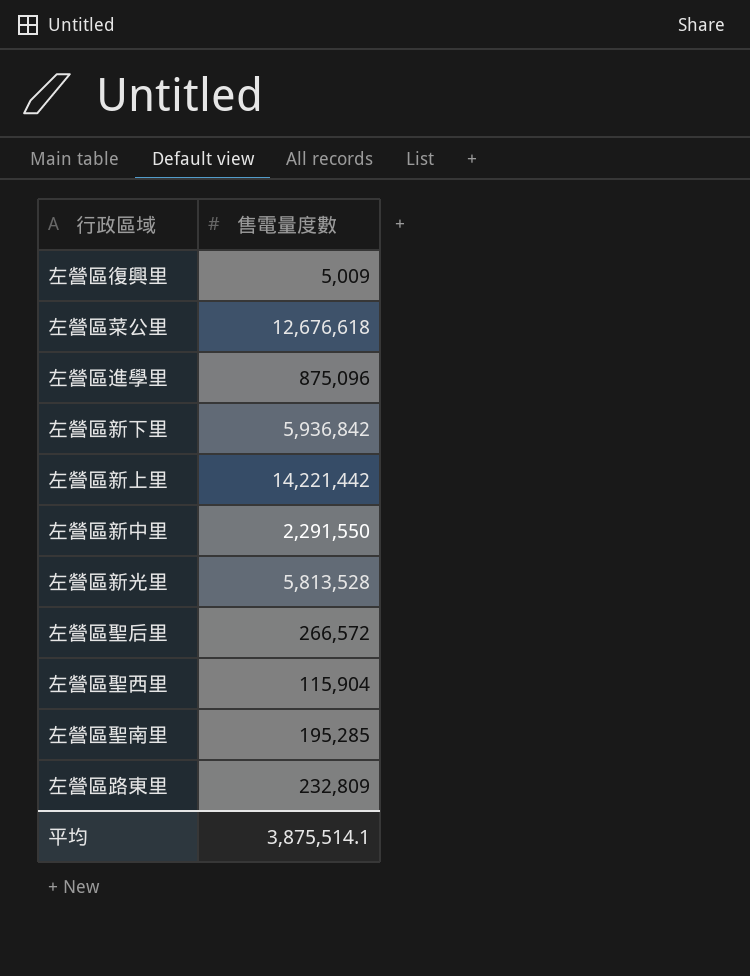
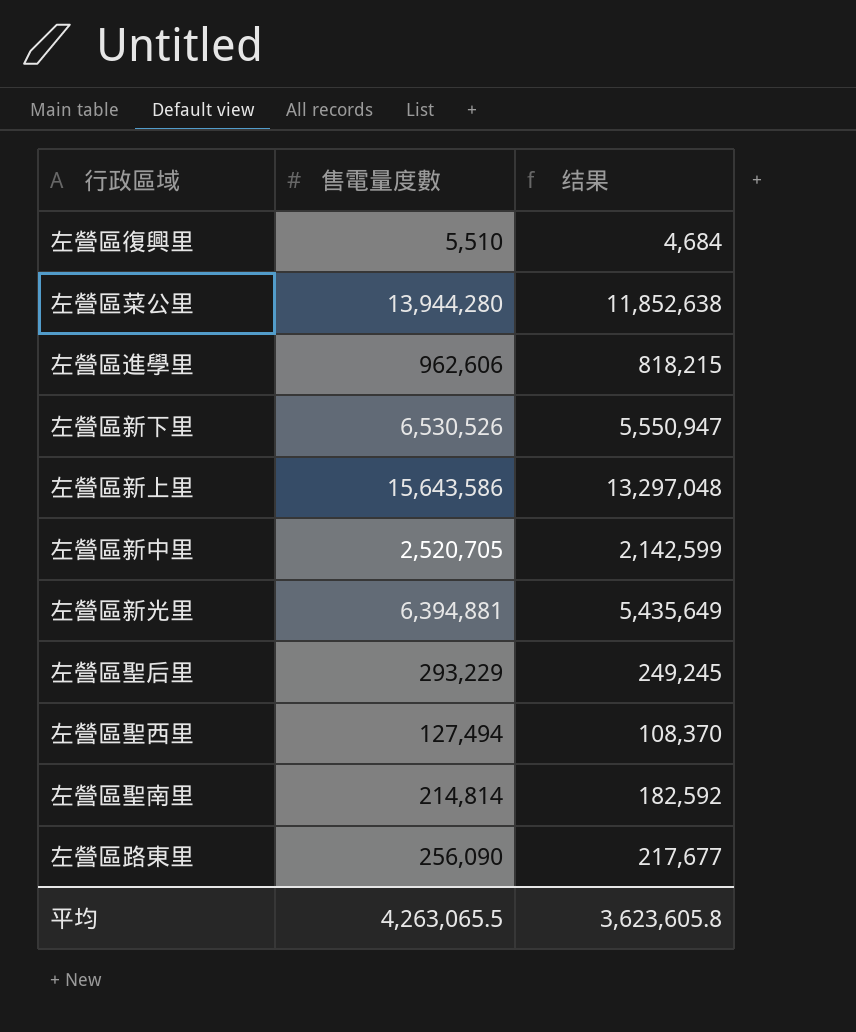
column 结果 | formula: none -> [售電量度數] * 0.85
左營區復興里 | 售電量度數: 5,009 -> 5,510
左營區菜公里 | 售電量度數: 12,676,618 -> 13,944,280
左營區進學里 | 售電量度數: 875,096 -> 962,606
左營區新下里 | 售電量度數: 5,936,842 -> 6,530,526
左營區新上里 | 售電量度數: 14,221,442 -> 15,643,586
左營區新中里 | 售電量度數: 2,291,550 -> 2,520,705
左營區新光里 | 售電量度數: 5,813,528 -> 6,394,881
左營區聖后里 | 售電量度數: 266,572 -> 293,229
左營區聖西里 | 售電量度數: 115,904 -> 127,494
左營區聖南里 | 售電量度數: 195,285 -> 214,814
左營區路東里 | 售電量度數: 232,809 -> 256,090
平均 | 售電量度數: 3,875,514.1 -> 4,263,065.5

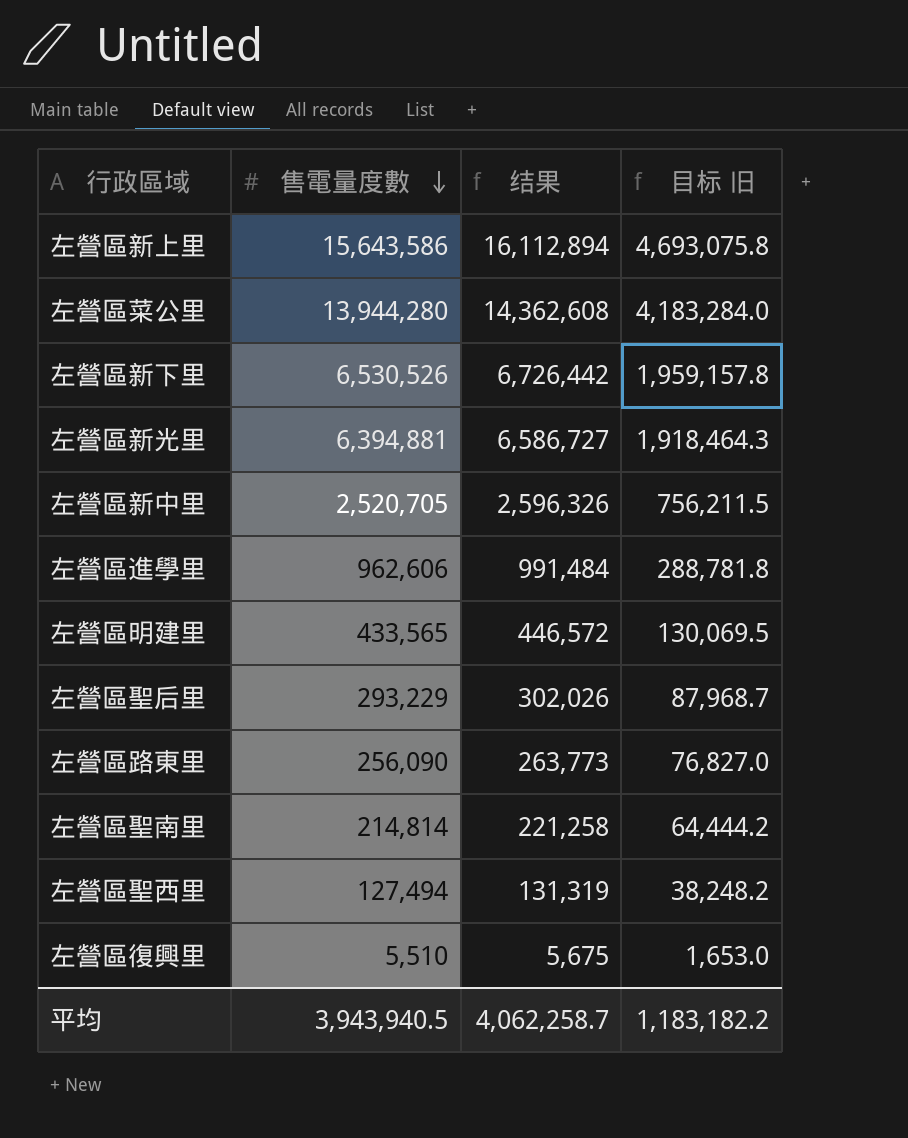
row order: none -> 售電量度數 descending
column 结果 | formula: [售電量度數] * 0.85 -> [售電量度數] * 1.03
column 目标 旧 | formula: none -> [售電量度數] * 0.3
row 左營區明建里: none -> 433,565 | 446,572 | 130,069.5
平均 | 售電量度數: 4,263,065.5 -> 3,943,940.5
平均 | 结果: 3,623,605.8 -> 4,062,258.7

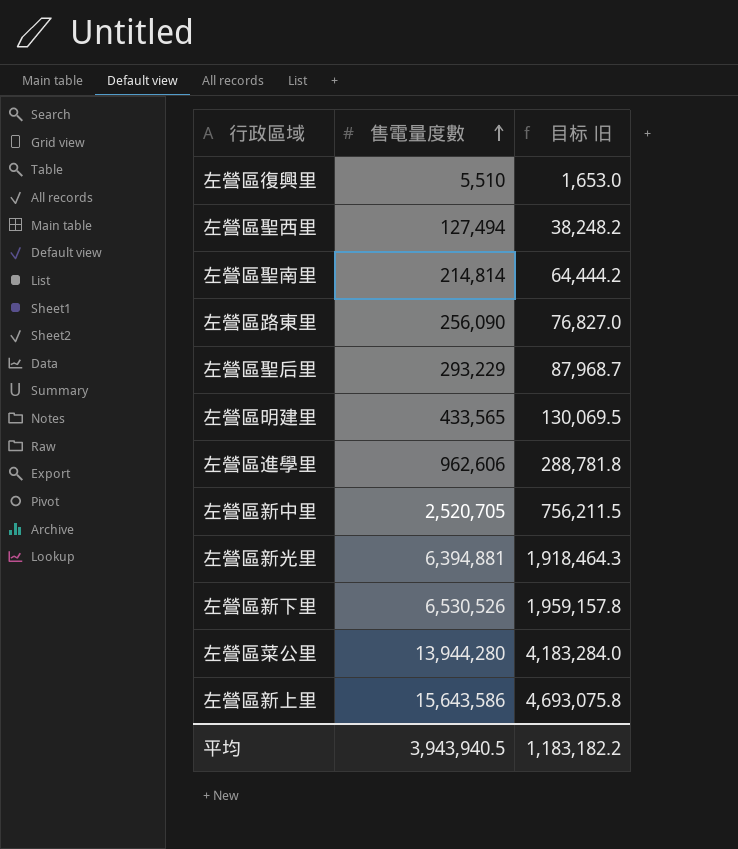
row order: 售電量度數 descending -> 售電量度數 ascending
column 结果 | formula: [售電量度數] * 1.03 -> none

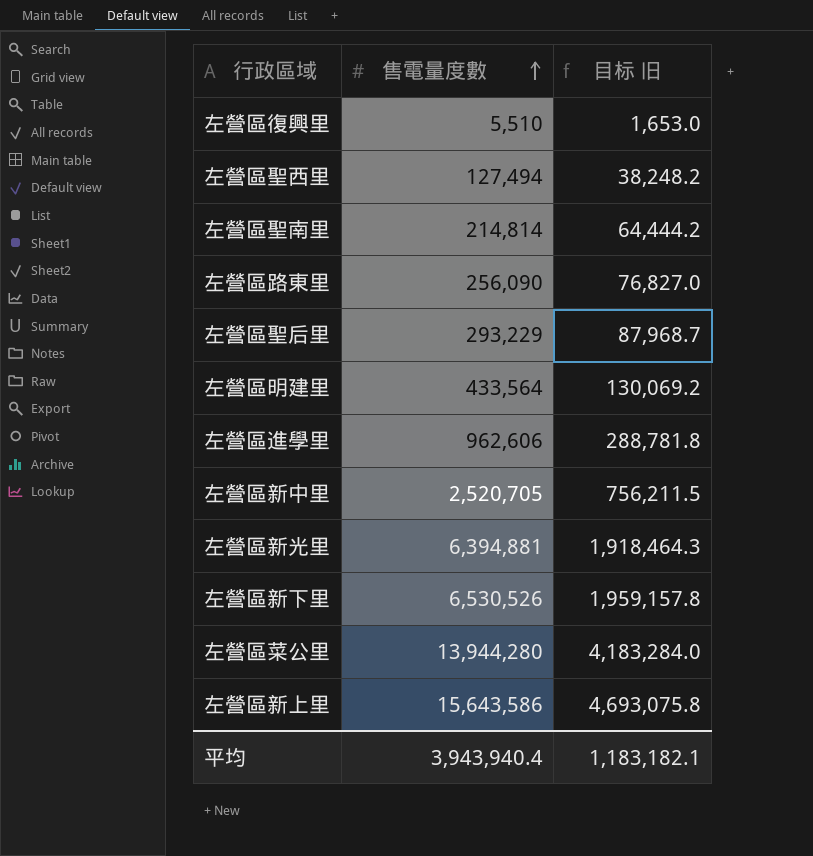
左營區明建里 | 售電量度數: 433,565 -> 433,564
左營區明建里 | 目标 旧: 130,069.5 -> 130,069.2
平均 | 售電量度數: 3,943,940.5 -> 3,943,940.4
平均 | 目标 旧: 1,183,182.2 -> 1,183,182.1

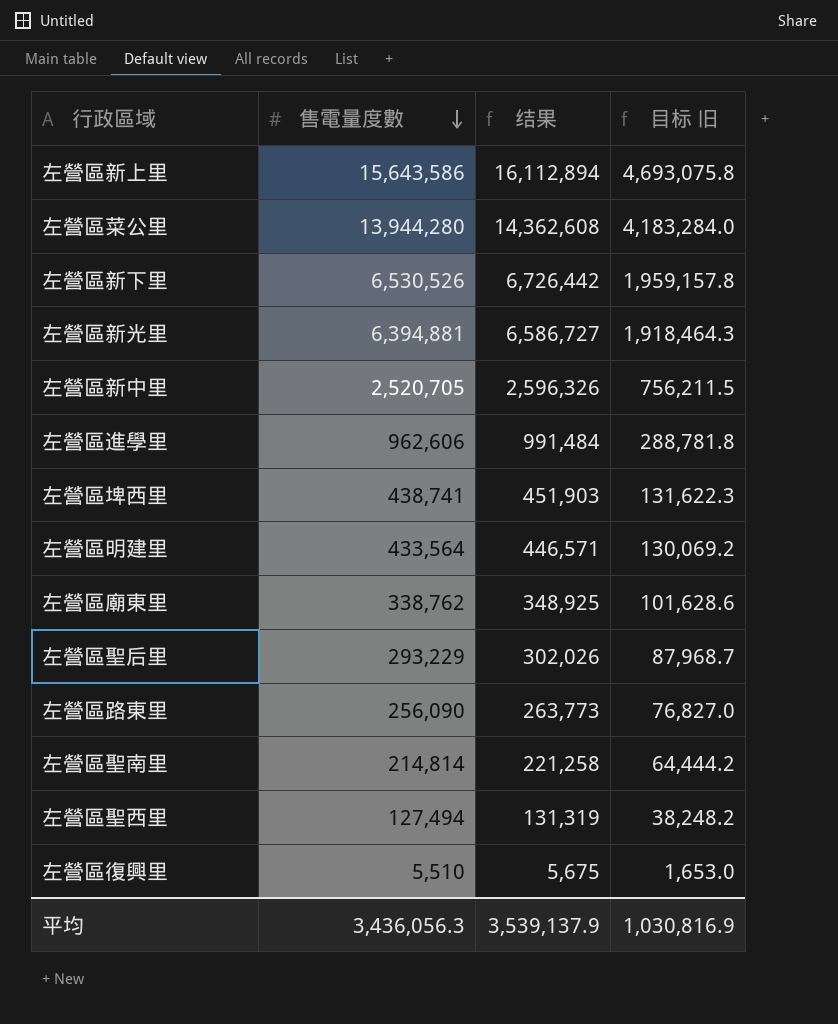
row order: 售電量度數 ascending -> 售電量度數 descending
column 结果 | formula: none -> [售電量度數] * 1.03
row 左營區埤西里: none -> 438,741 | 451,903 | 131,622.3
row 左營區廟東里: none -> 338,762 | 348,925 | 101,628.6
平均 | 售電量度數: 3,943,940.4 -> 3,436,056.3
平均 | 目标 旧: 1,183,182.1 -> 1,030,816.9

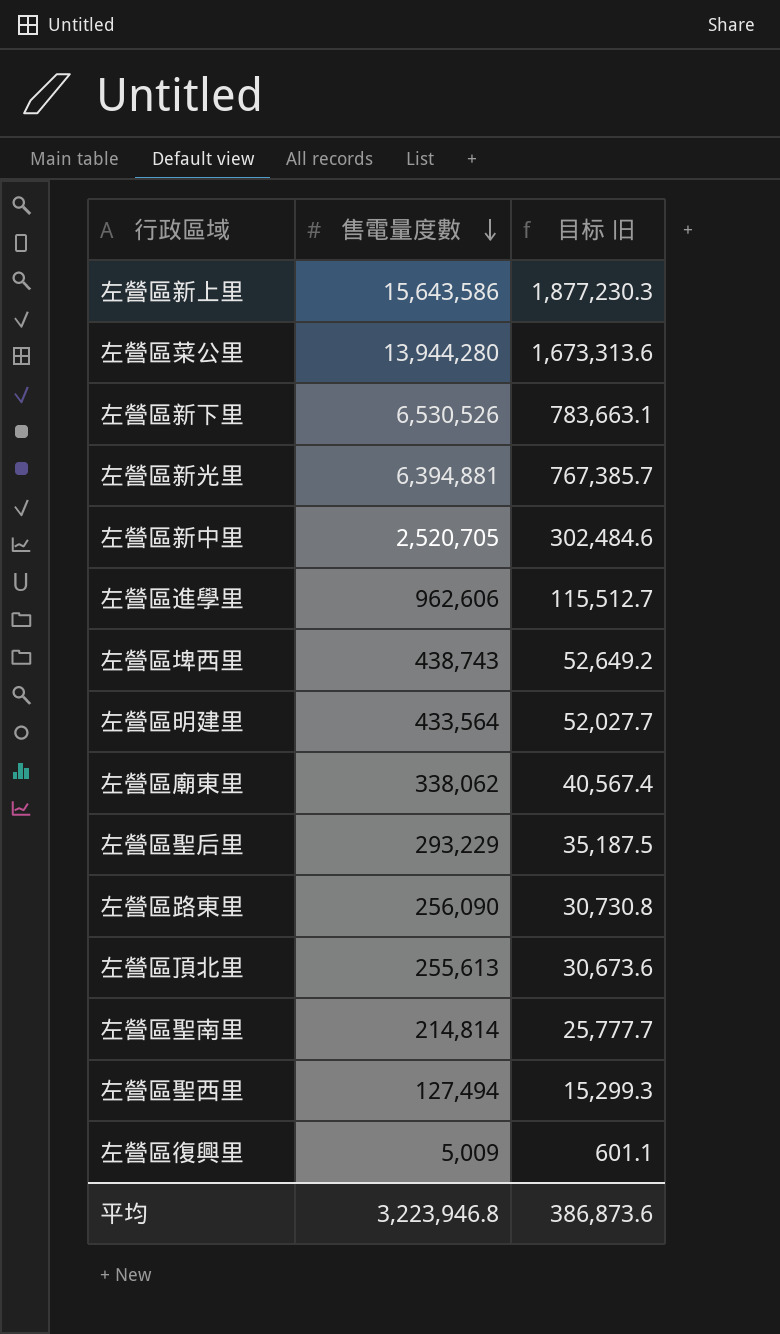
column 结果 | formula: [售電量度數] * 1.03 -> none
column 目标 旧 | formula: [售電量度數] * 0.3 -> [售電量度數] * 0.12
左營區埤西里 | 售電量度數: 438,741 -> 438,743
左營區廟東里 | 售電量度數: 338,762 -> 338,062
row 左營區頂北里: none -> 255,613 | 30,673.6
左營區復興里 | 售電量度數: 5,510 -> 5,009
平均 | 售電量度數: 3,436,056.3 -> 3,223,946.8
平均 | 目标 旧: 1,030,816.9 -> 386,873.6

